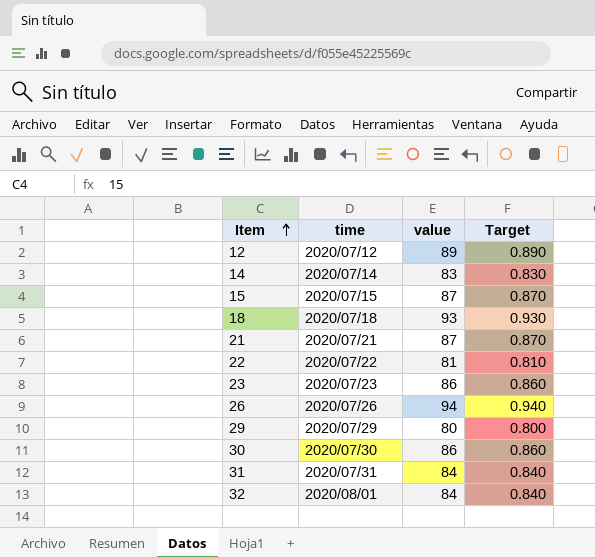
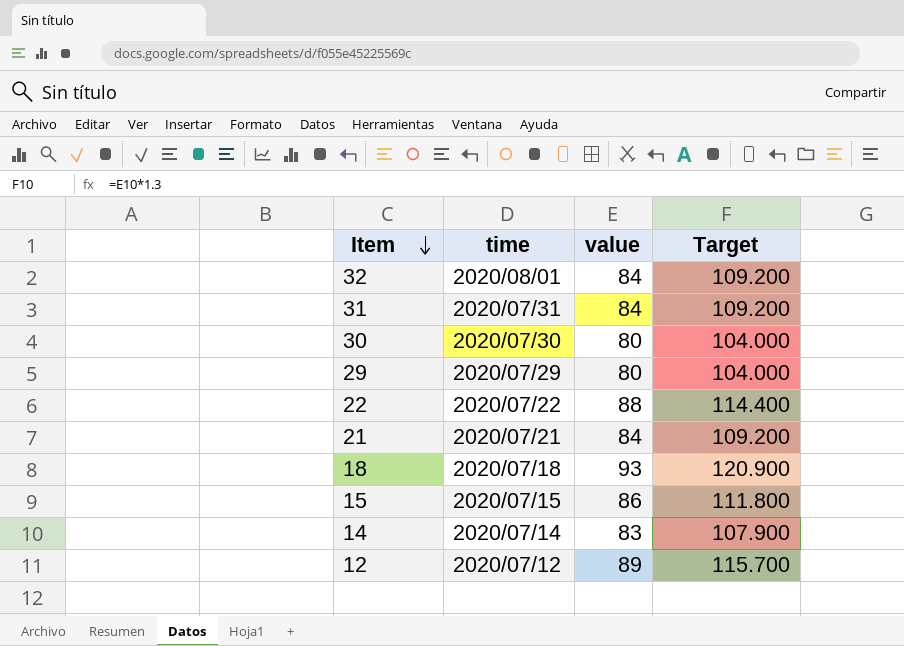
row order: Item ascending -> Item descending
column Target | formula: [value] * 0.01 -> [value] * 1.3
row 23: 2020/07/23 | 86 | 0.860 -> none
row 26: 2020/07/26 | 94 | 0.940 -> none
30 | value: 86 -> 80
22 | value: 81 -> 88
21 | value: 87 -> 84
15 | value: 87 -> 86

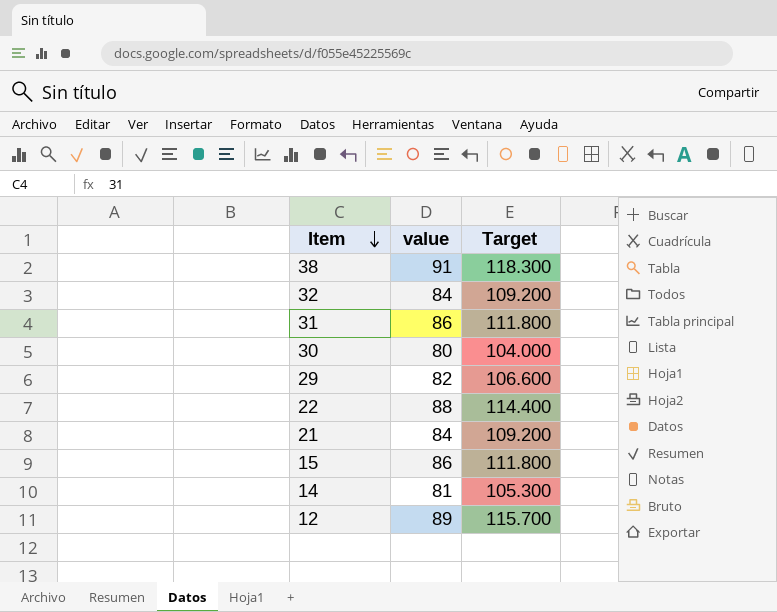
column time | position: 2 -> none
row 18: 2020/07/18 | 93 | 120.900 -> none
row 38: none -> 91 | 118.300
31 | value: 84 -> 86
31 | Target: 109.200 -> 111.800
29 | value: 80 -> 82
29 | Target: 104.000 -> 106.600
14 | value: 83 -> 81
14 | Target: 107.900 -> 105.300

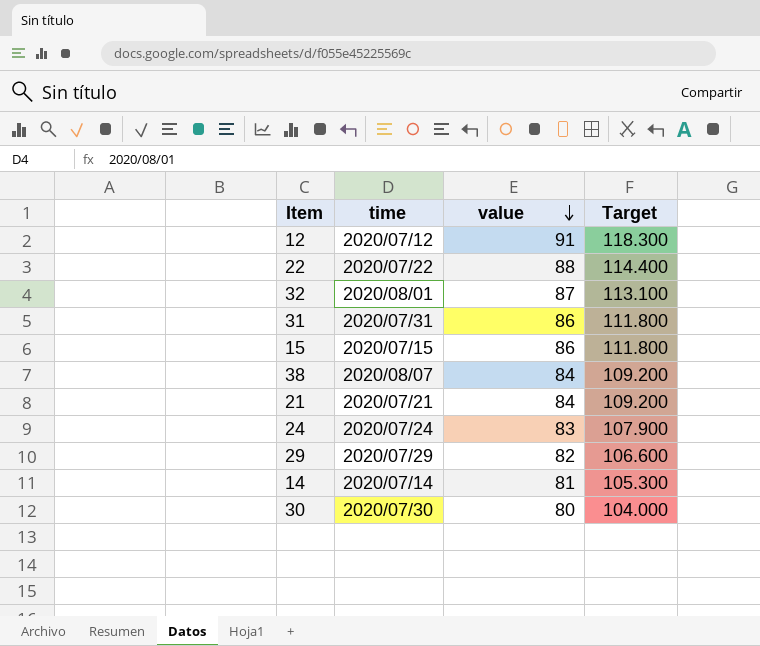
row order: Item descending -> value descending
column time | position: none -> 2
12 | value: 89 -> 91
12 | Target: 115.700 -> 118.300
32 | value: 84 -> 87
32 | Target: 109.200 -> 113.100
38 | value: 91 -> 84
38 | Target: 118.300 -> 109.200
row 24: none -> 2020/07/24 | 83 | 107.900

